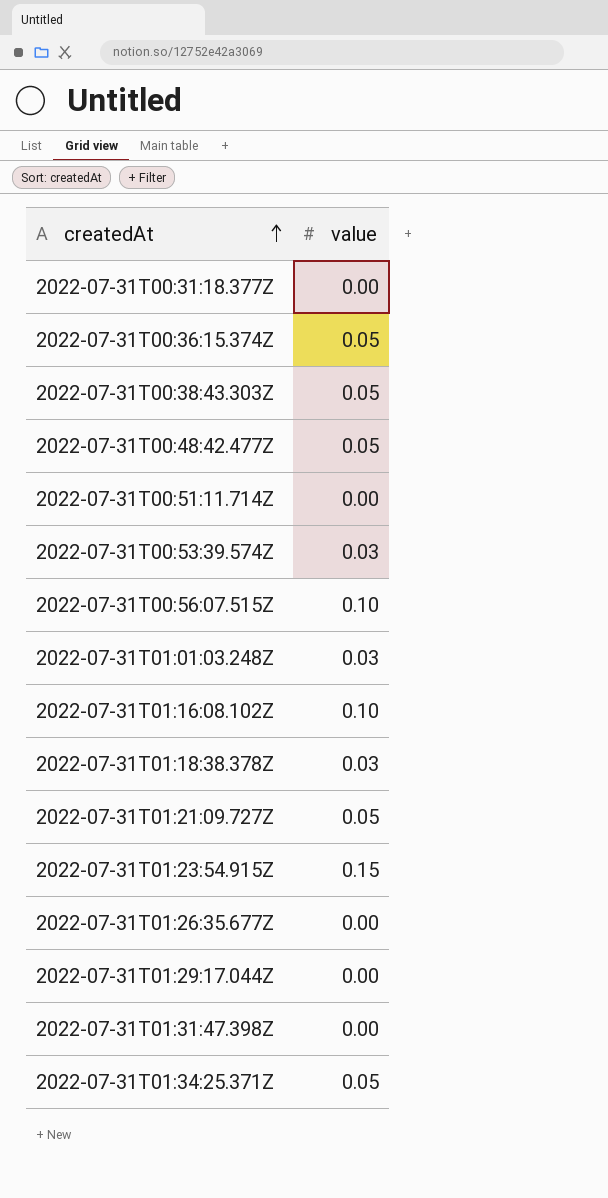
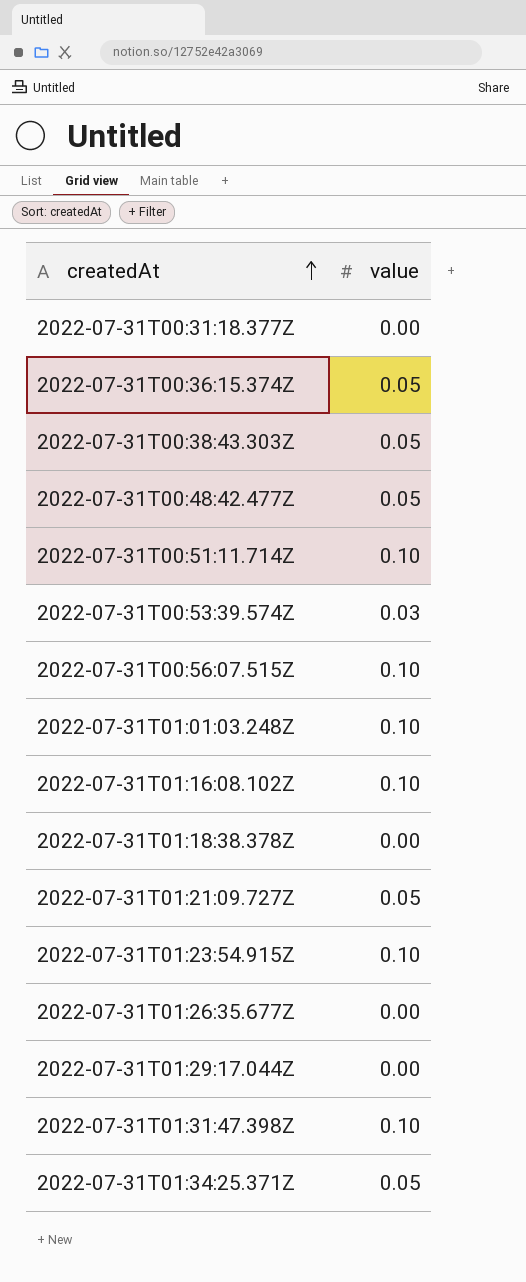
2022-07-31T00:51:11.714Z | value: 0.00 -> 0.10
2022-07-31T01:01:03.248Z | value: 0.03 -> 0.10
2022-07-31T01:18:38.378Z | value: 0.03 -> 0.00
2022-07-31T01:23:54.915Z | value: 0.15 -> 0.10
2022-07-31T01:31:47.398Z | value: 0.00 -> 0.10

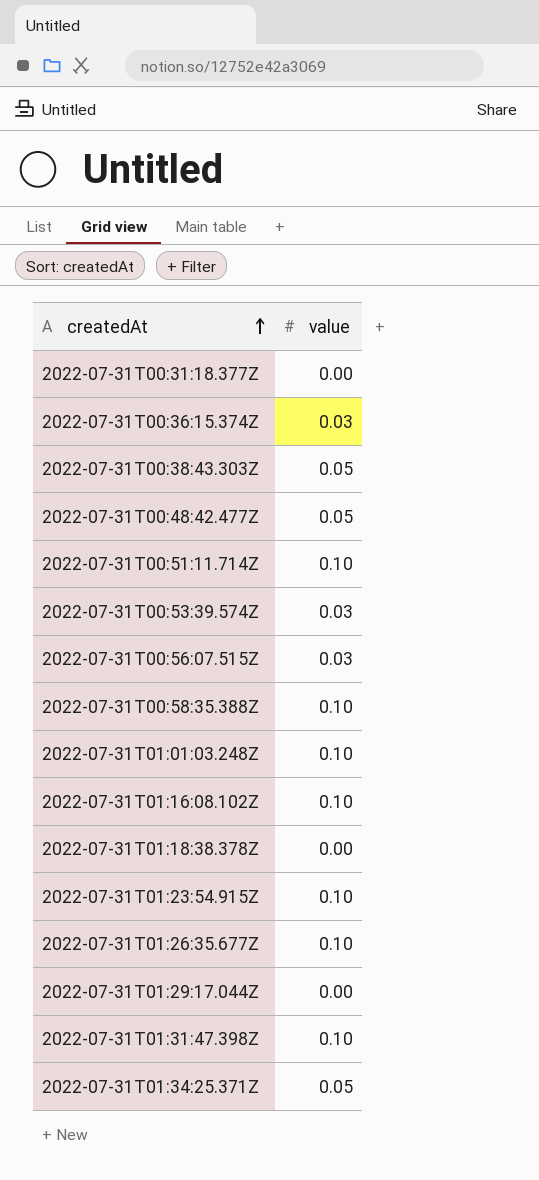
row 2022-07-31T01:21:09.727Z: 0.05 -> none
2022-07-31T00:36:15.374Z | value: 0.05 -> 0.03
2022-07-31T00:56:07.515Z | value: 0.10 -> 0.03
row 2022-07-31T00:58:35.388Z: none -> 0.10
2022-07-31T01:26:35.677Z | value: 0.00 -> 0.10

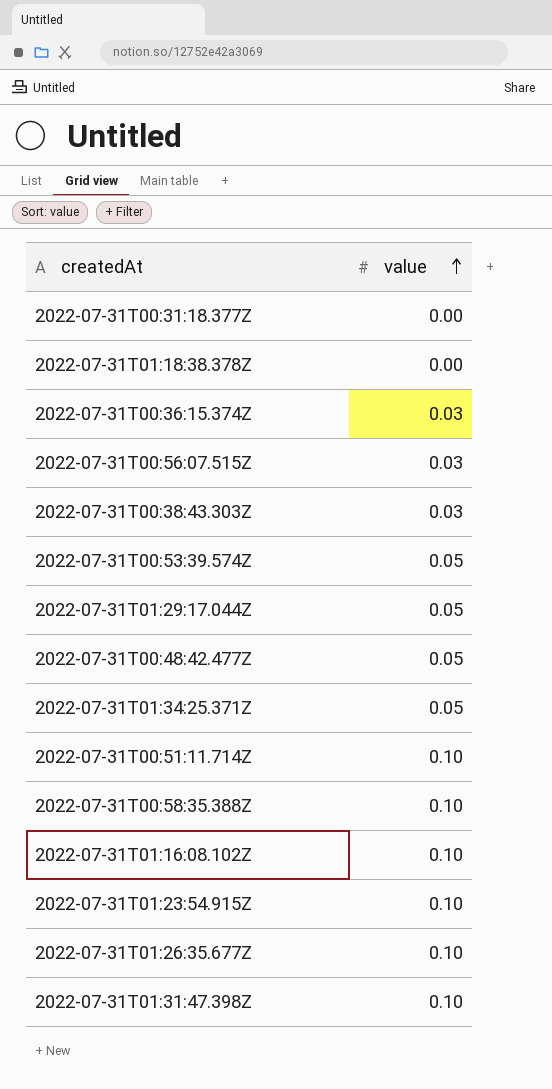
row order: createdAt ascending -> value ascending
row 2022-07-31T01:01:03.248Z: 0.10 -> none
2022-07-31T00:38:43.303Z | value: 0.05 -> 0.03
2022-07-31T00:53:39.574Z | value: 0.03 -> 0.05
2022-07-31T01:29:17.044Z | value: 0.00 -> 0.05

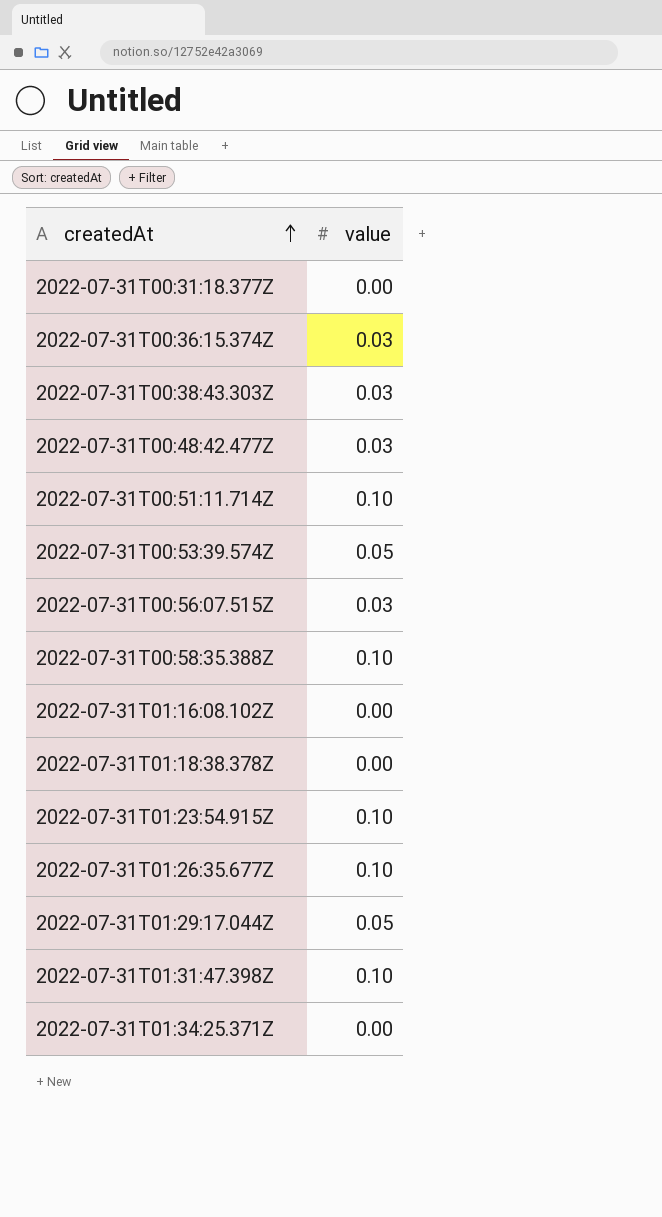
row order: value ascending -> createdAt ascending
2022-07-31T00:48:42.477Z | value: 0.05 -> 0.03
2022-07-31T01:16:08.102Z | value: 0.10 -> 0.00
2022-07-31T01:34:25.371Z | value: 0.05 -> 0.00

